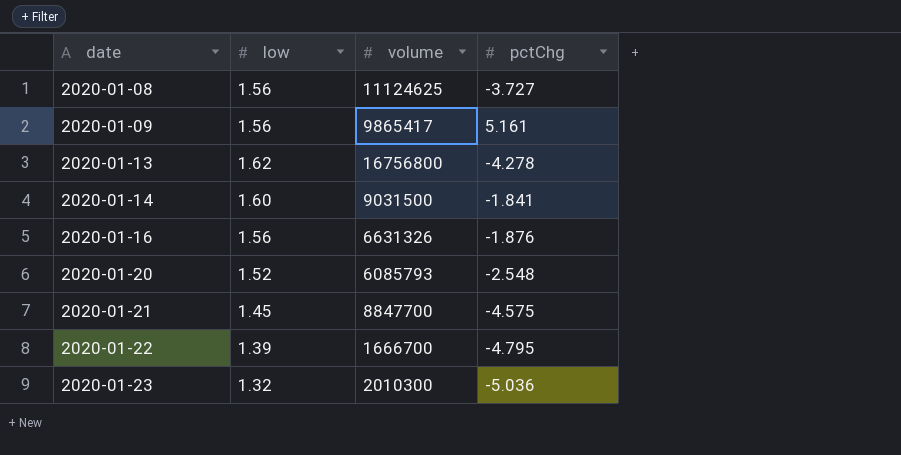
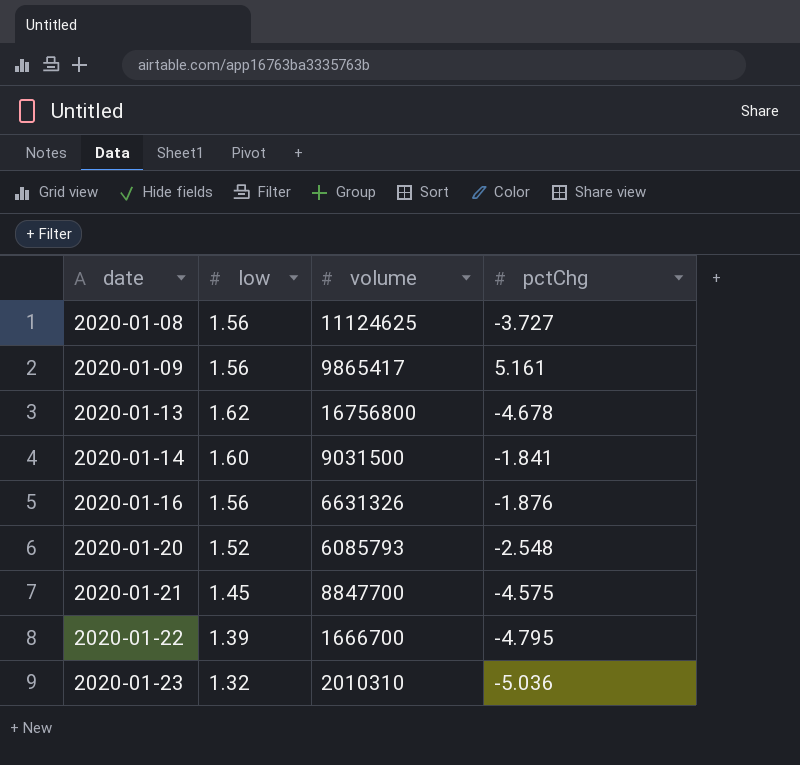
2020-01-13 | pctChg: -4.278 -> -4.678
2020-01-23 | volume: 2010300 -> 2010310

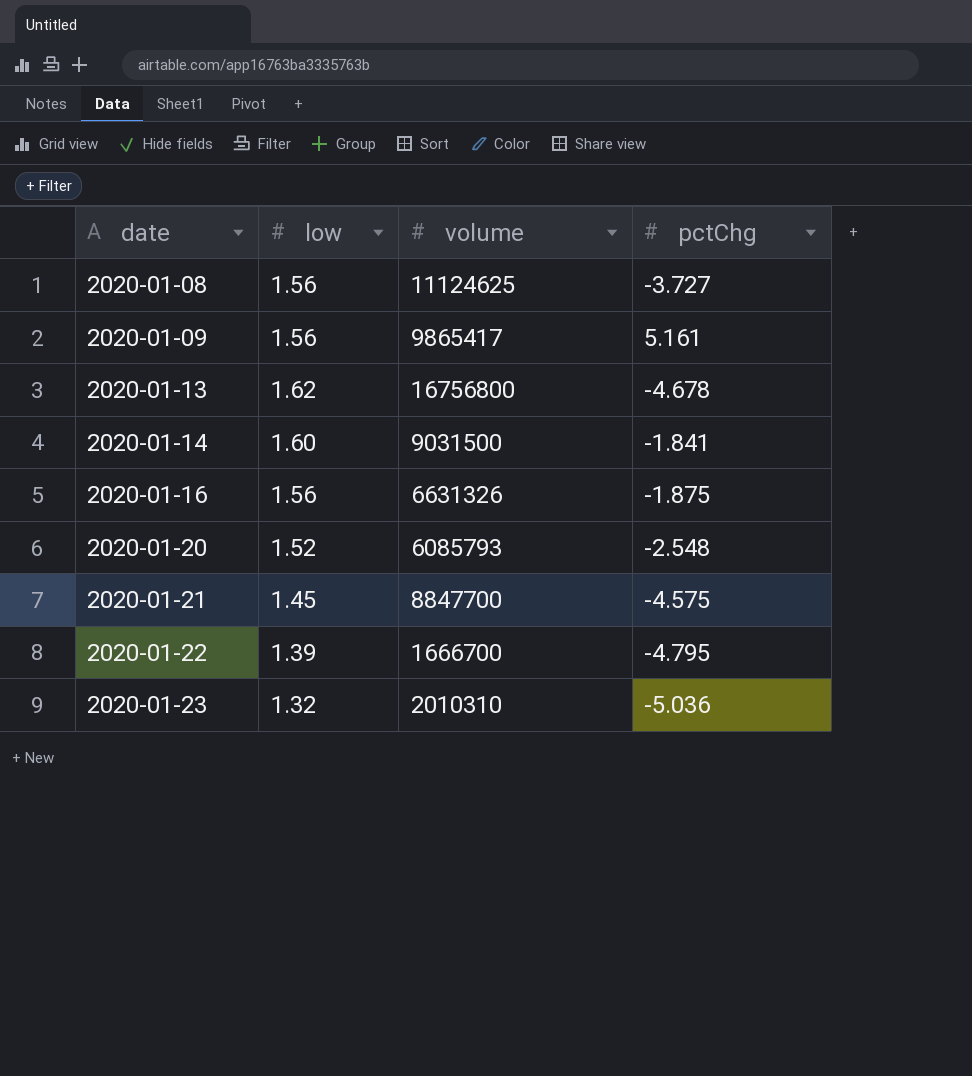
2020-01-16 | pctChg: -1.876 -> -1.875

